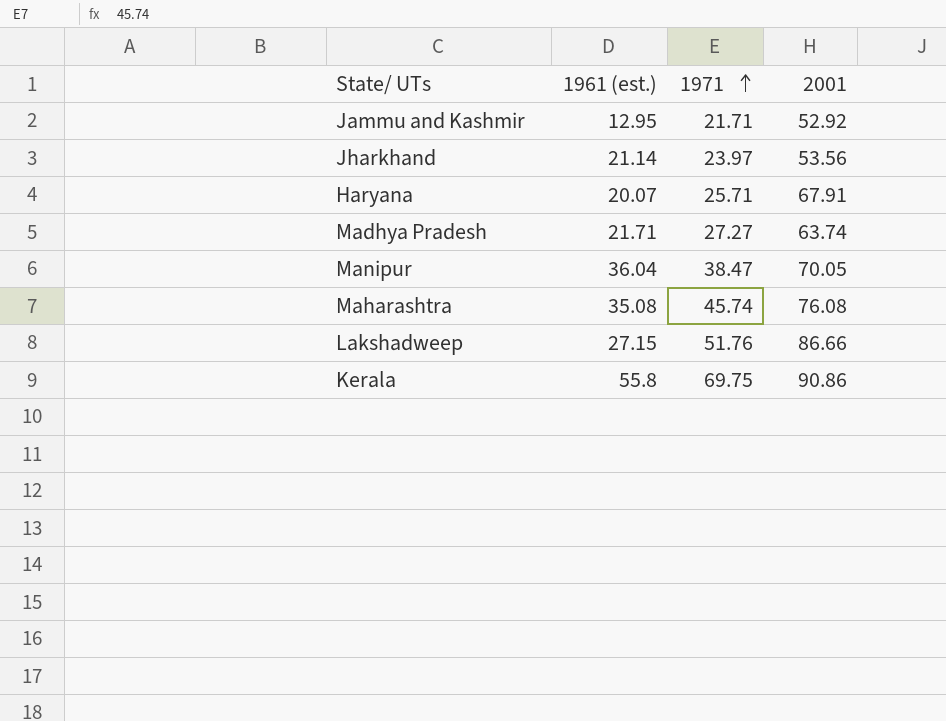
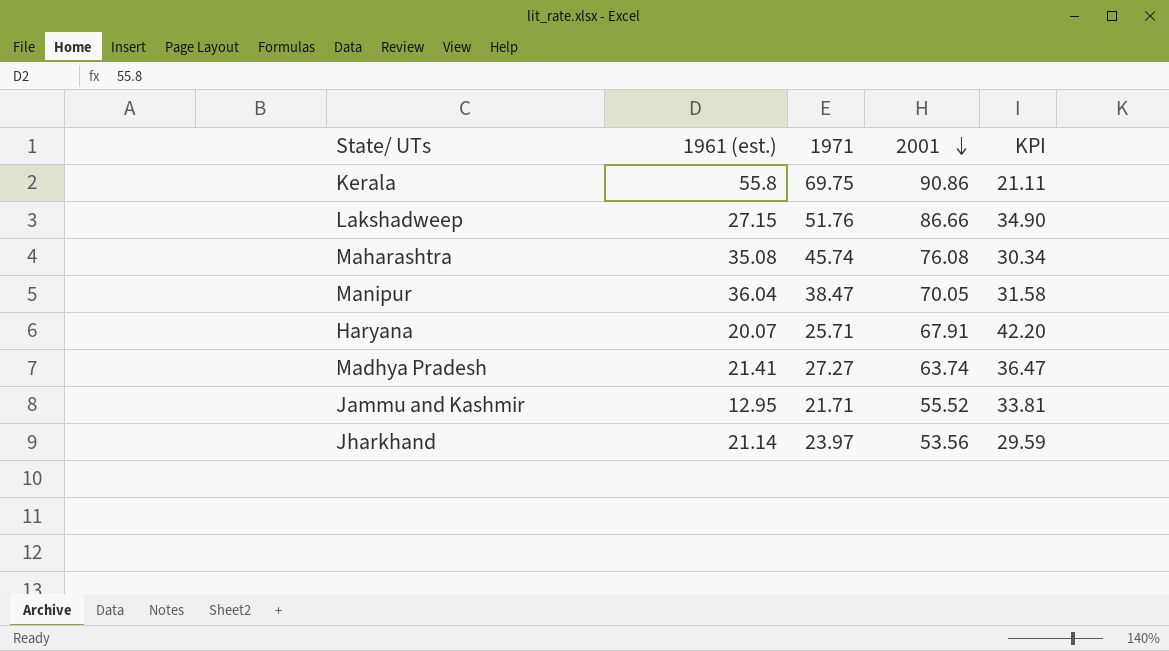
row order: 1971 ascending -> 2001 descending
column KPI | formula: none -> [2001] - [1971]
Madhya Pradesh | 1961 (est.): 21.71 -> 21.41
Jammu and Kashmir | 2001: 52.92 -> 55.52

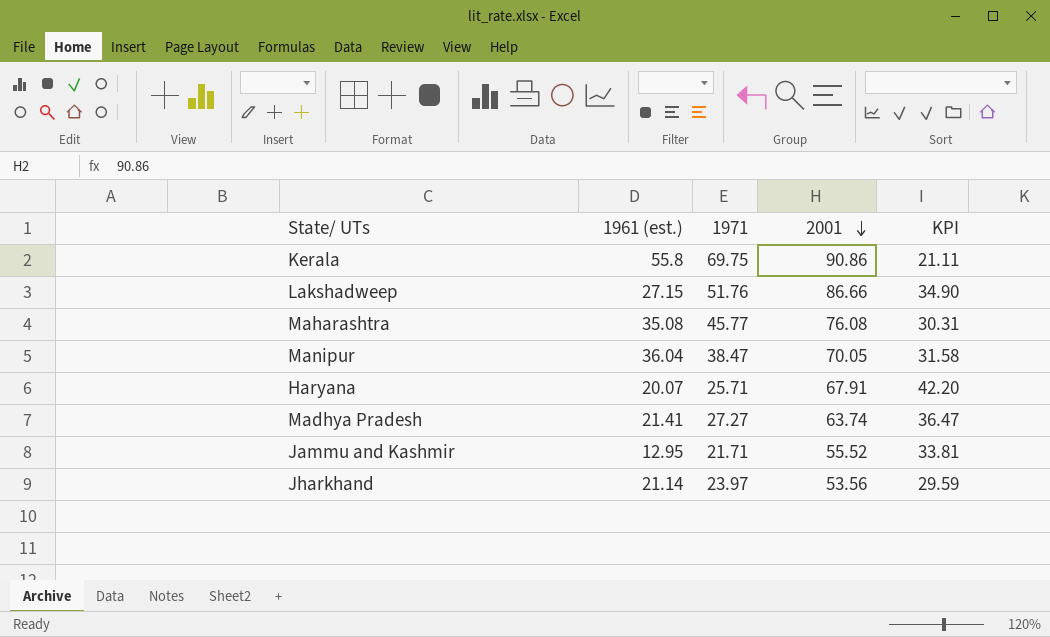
Maharashtra | 1971: 45.74 -> 45.77
Maharashtra | KPI: 30.34 -> 30.31

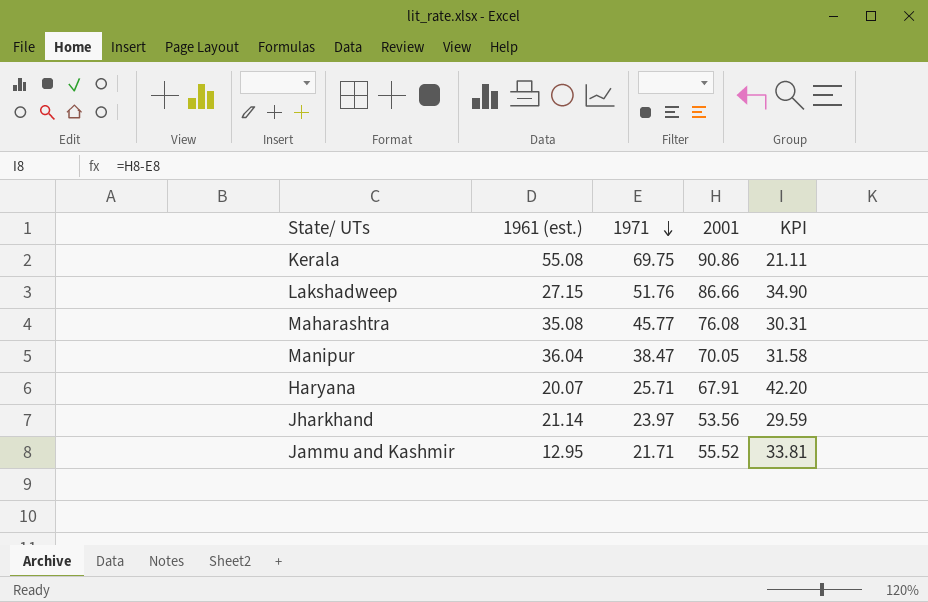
row order: 2001 descending -> 1971 descending
row Madhya Pradesh: 21.41 | 27.27 | 63.74 | 36.47 -> none
Kerala | 1961 (est.): 55.8 -> 55.08

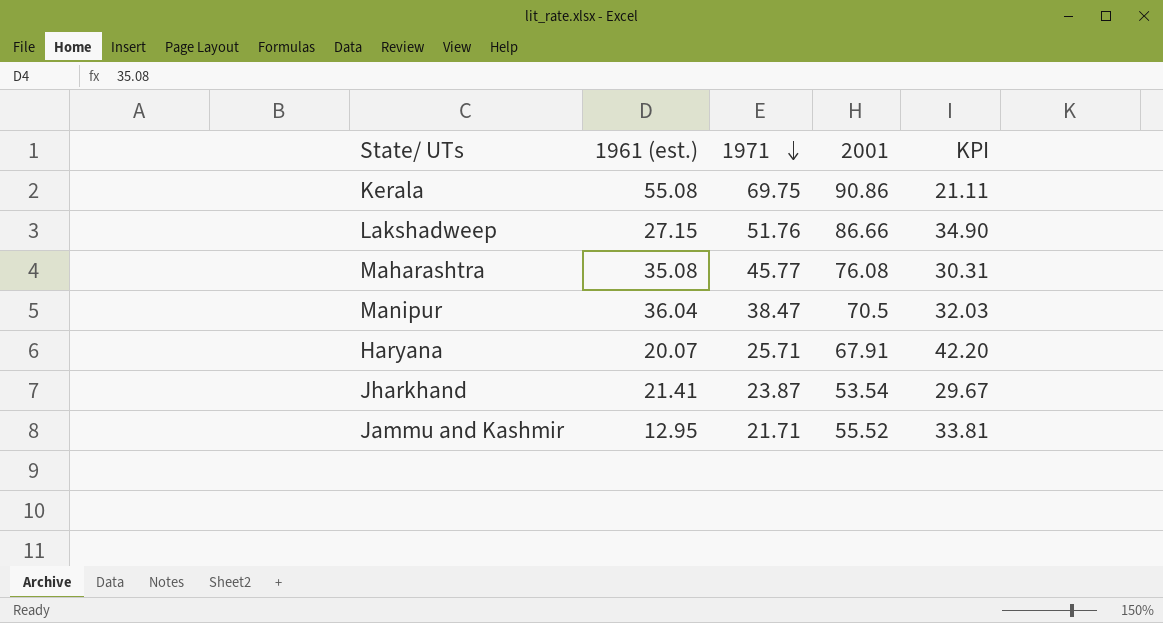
Manipur | 2001: 70.05 -> 70.5
Manipur | KPI: 31.58 -> 32.03
Jharkhand | 1961 (est.): 21.14 -> 21.41
Jharkhand | 1971: 23.97 -> 23.87
Jharkhand | 2001: 53.56 -> 53.54
Jharkhand | KPI: 29.59 -> 29.67

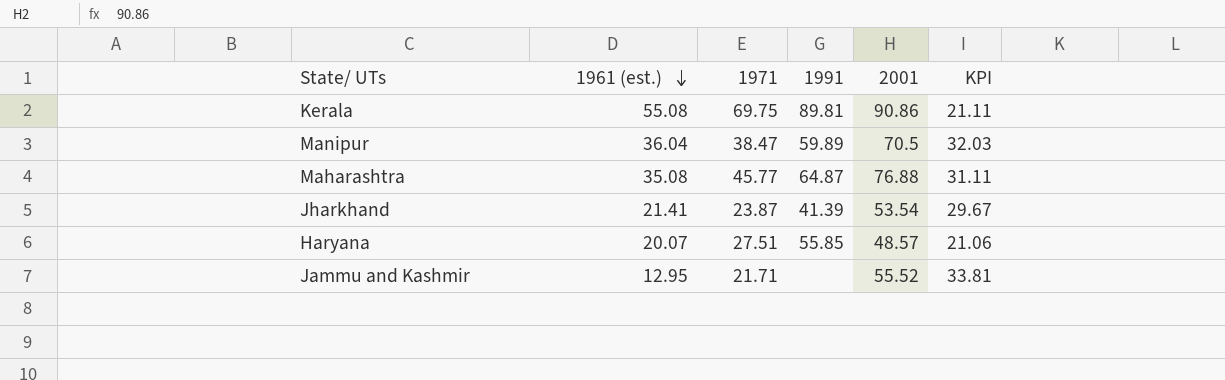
row order: 1971 descending -> 1961 (est.) descending
column 1991 | position: none -> 4
row Lakshadweep: 27.15 | 51.76 | 86.66 | 34.90 -> none
Maharashtra | 2001: 76.08 -> 76.88
Maharashtra | KPI: 30.31 -> 31.11
Haryana | 1971: 25.71 -> 27.51
Haryana | 2001: 67.91 -> 48.57
Haryana | KPI: 42.20 -> 21.06

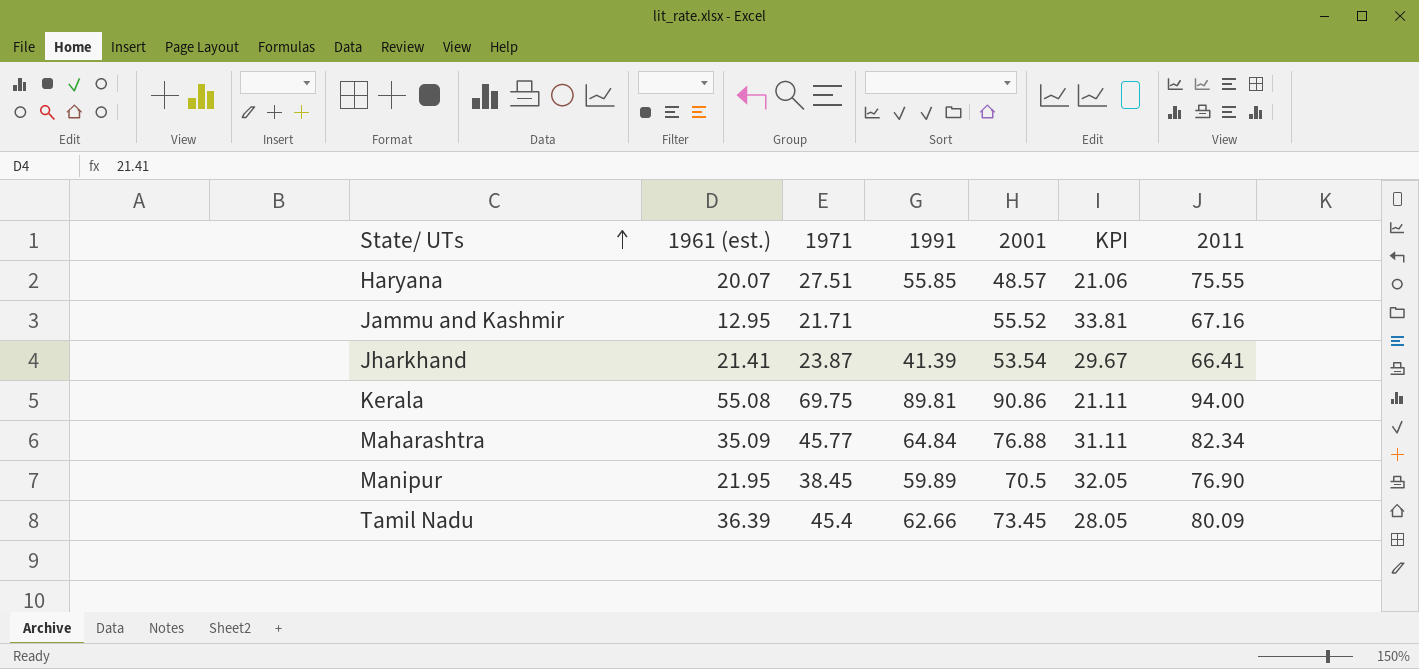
row order: 1961 (est.) descending -> State/ UTs ascending
column 2011 | position: none -> 7
Maharashtra | 1961 (est.): 35.08 -> 35.09
Maharashtra | 1991: 64.87 -> 64.84
Manipur | 1961 (est.): 36.04 -> 21.95
Manipur | 1971: 38.47 -> 38.45
Manipur | KPI: 32.03 -> 32.05
row Tamil Nadu: none -> 36.39 | 45.4 | 62.66 | 73.45 | 28.05 | 80.09

